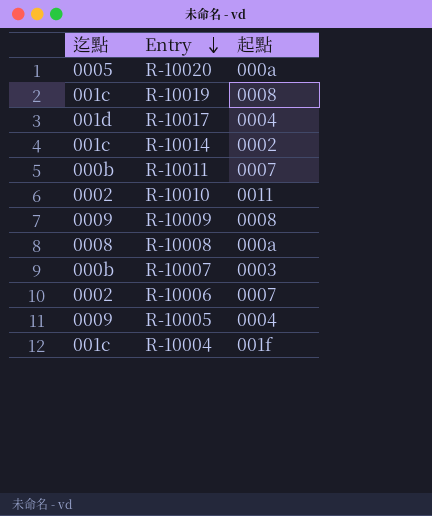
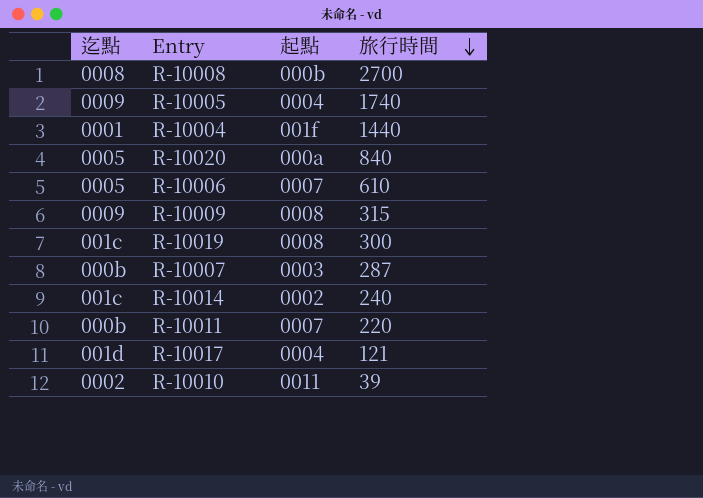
row order: Entry descending -> 旅行時間 descending
column 旅行時間 | position: none -> 4
R-10008 | 起點: 000a -> 000b
R-10004 | 迄點: 001c -> 0001
R-10006 | 迄點: 0002 -> 0005

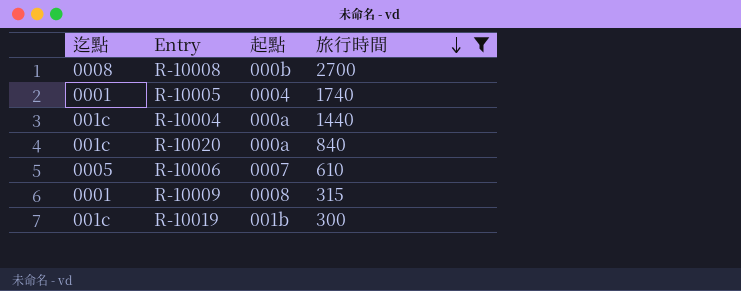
filter: none -> 旅行時間 >= 300
R-10005 | 迄點: 0009 -> 0001
R-10004 | 迄點: 0001 -> 001c
R-10004 | 起點: 001f -> 000a
R-10020 | 迄點: 0005 -> 001c
R-10009 | 迄點: 0009 -> 0001
R-10019 | 起點: 0008 -> 001b

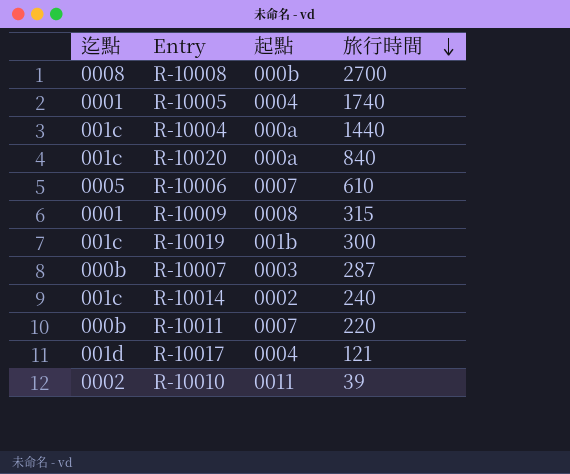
filter: 旅行時間 >= 300 -> none

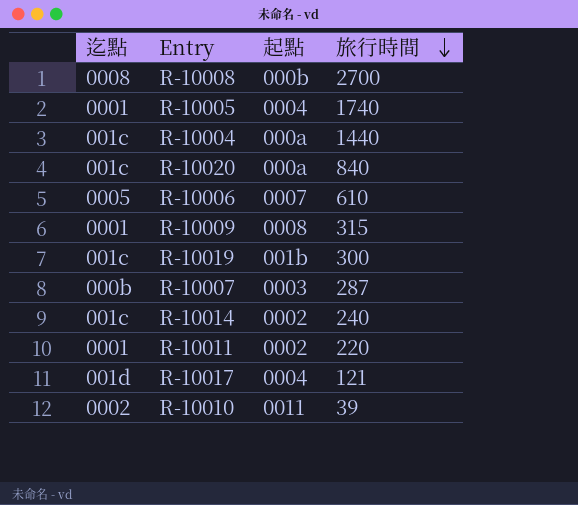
R-10011 | 迄點: 000b -> 0001
R-10011 | 起點: 0007 -> 0002

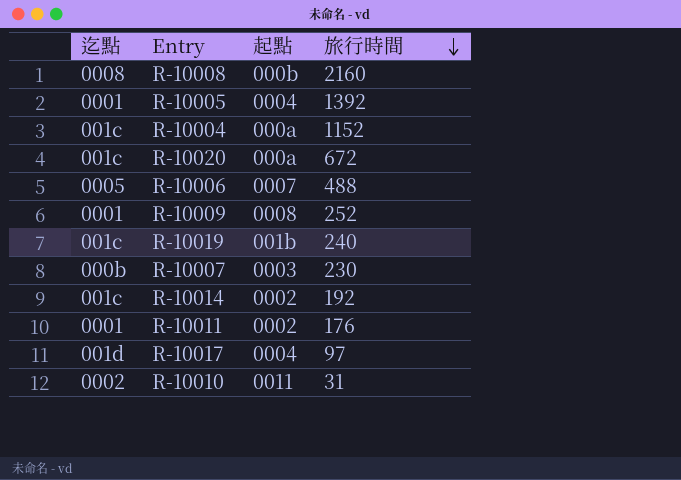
R-10008 | 旅行時間: 2700 -> 2160
R-10005 | 旅行時間: 1740 -> 1392
R-10004 | 旅行時間: 1440 -> 1152
R-10020 | 旅行時間: 840 -> 672
R-10006 | 旅行時間: 610 -> 488
R-10009 | 旅行時間: 315 -> 252
R-10019 | 旅行時間: 300 -> 240
R-10007 | 旅行時間: 287 -> 230
R-10014 | 旅行時間: 240 -> 192
R-10011 | 旅行時間: 220 -> 176
R-10017 | 旅行時間: 121 -> 97
R-10010 | 旅行時間: 39 -> 31

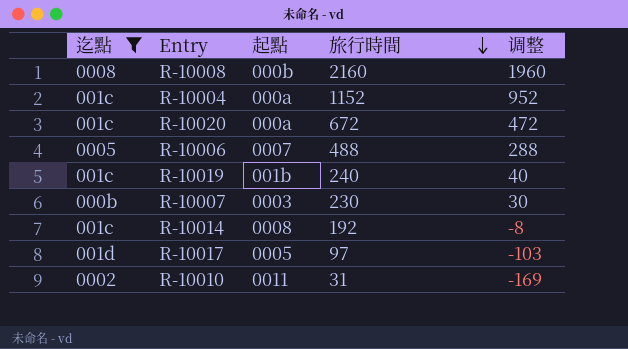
filter: none -> 迄點 != 0001
column 调整 | formula: none -> [旅行時間] - 200
R-10014 | 起點: 0002 -> 0008
R-10017 | 起點: 0004 -> 0005

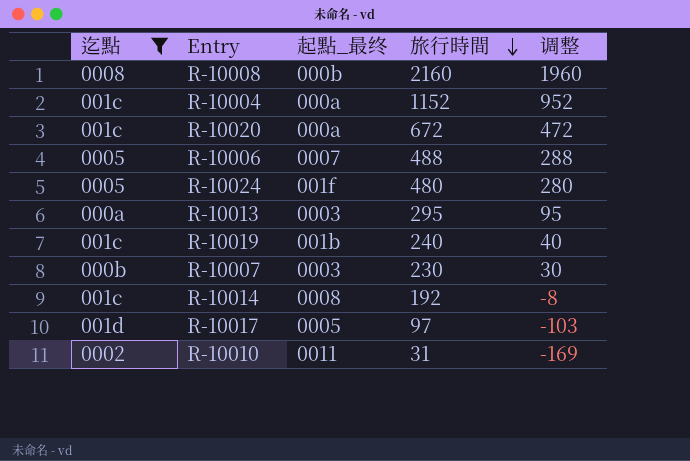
column name: 起點 -> 起點_最终
row R-10024: none -> 0005 | 001f | 480 | 280
row R-10013: none -> 000a | 0003 | 295 | 95

